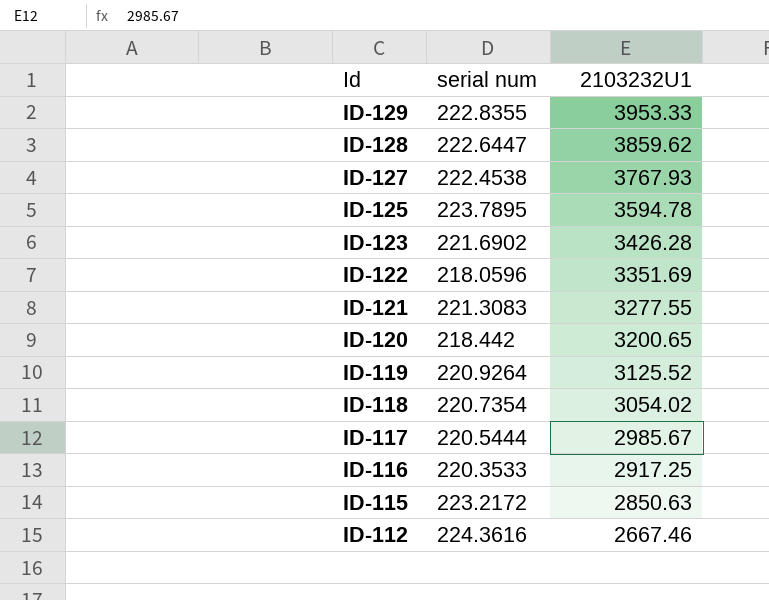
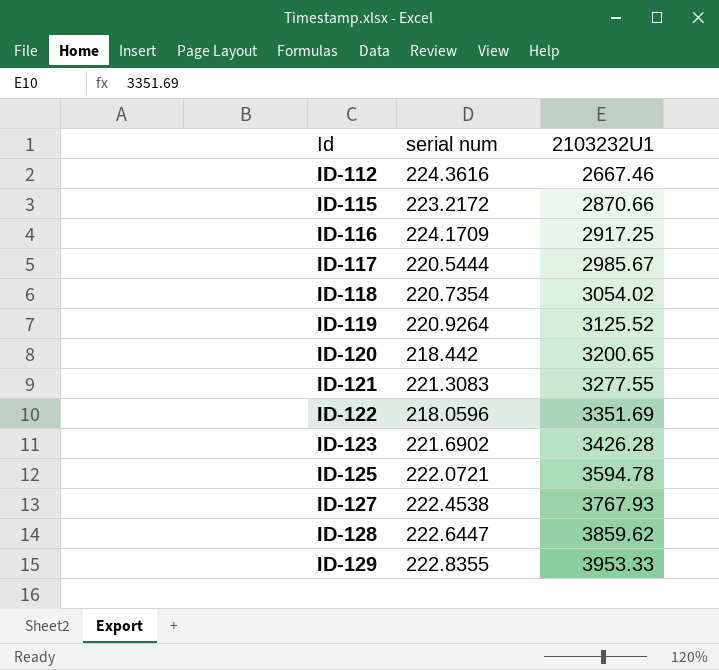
row order: Id descending -> Id ascending
ID-115 | 2103232U1: 2850.63 -> 2870.66
ID-116 | serial num: 220.3533 -> 224.1709
ID-125 | serial num: 223.7895 -> 222.0721

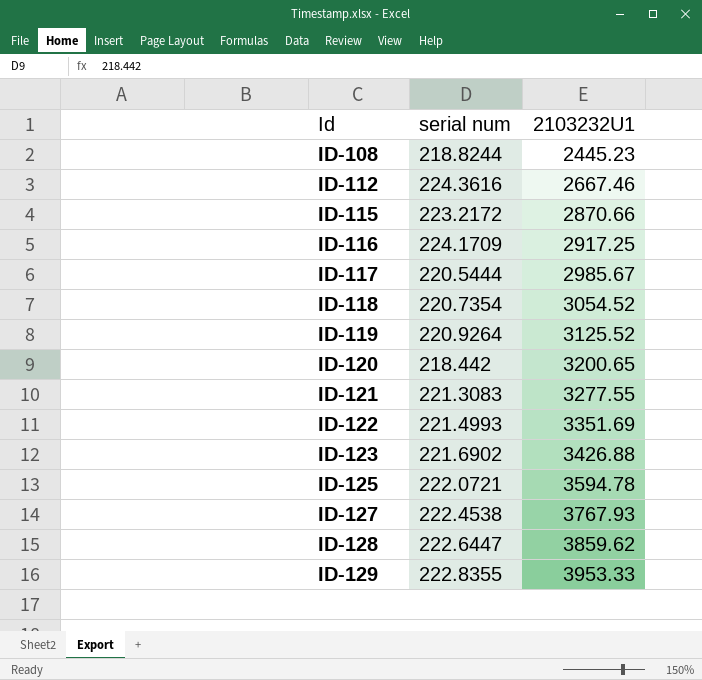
row ID-108: none -> 218.8244 | 2445.23
ID-118 | 2103232U1: 3054.02 -> 3054.52
ID-122 | serial num: 218.0596 -> 221.4993
ID-123 | 2103232U1: 3426.28 -> 3426.88

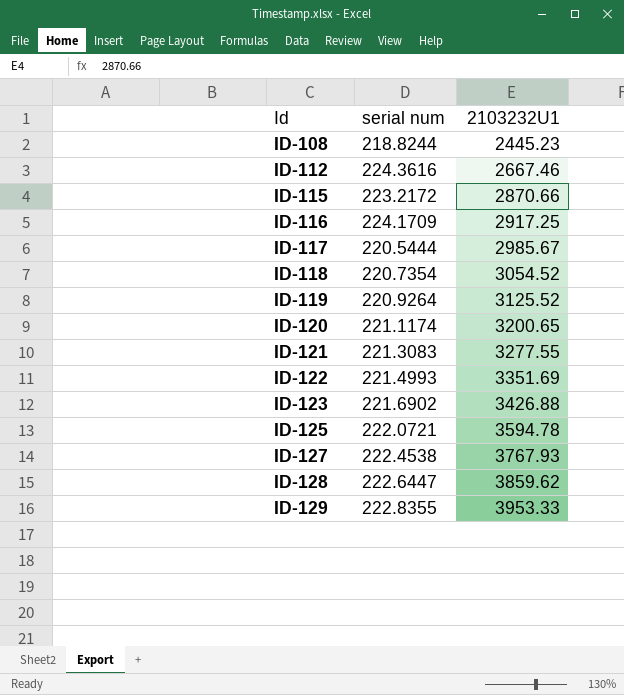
ID-120 | serial num: 218.442 -> 221.1174

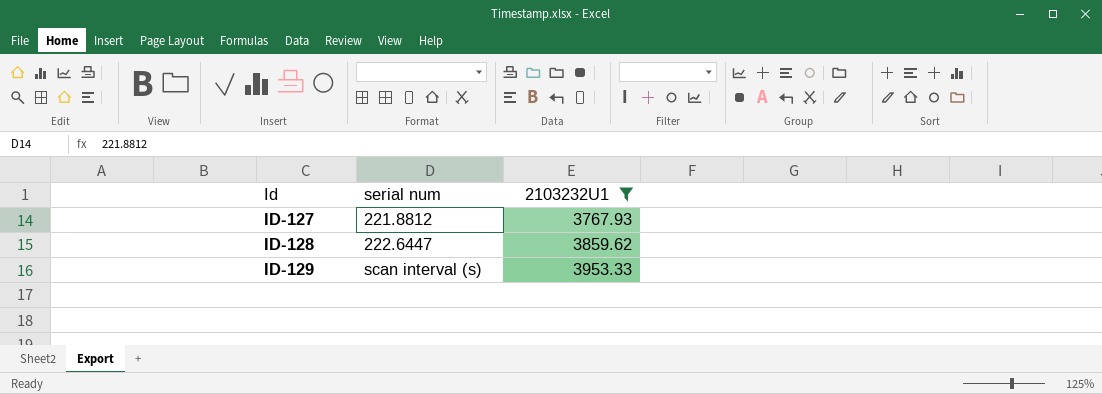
filter: none -> 2103232U1 >= 3767.93
ID-127 | serial num: 222.4538 -> 221.8812
ID-129 | serial num: 222.8355 -> scan interval (s)

